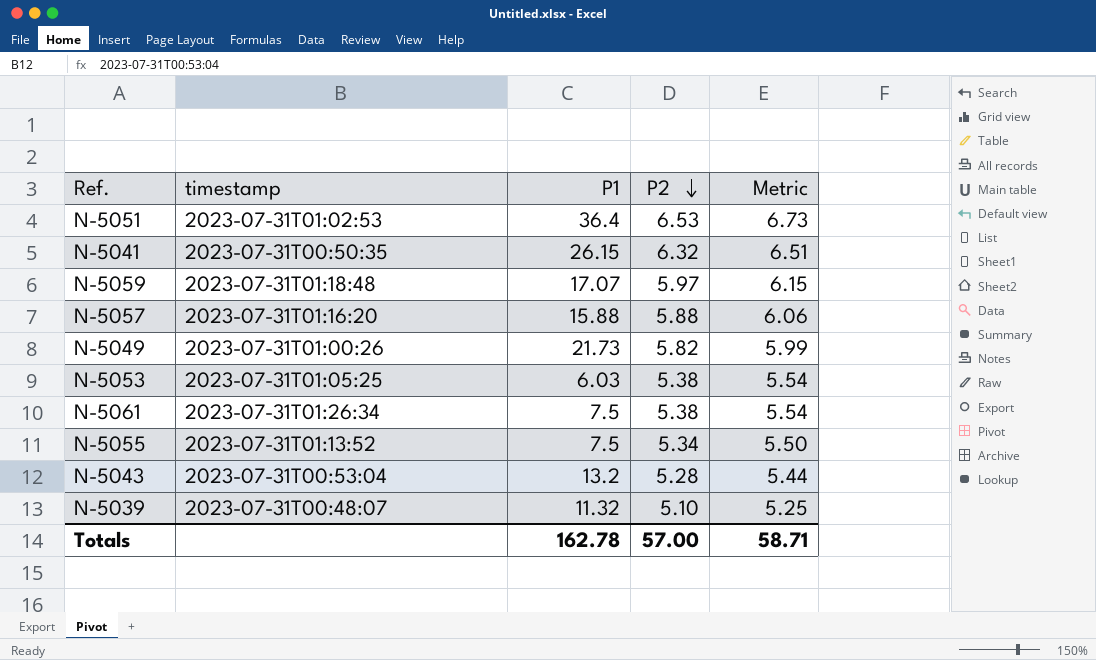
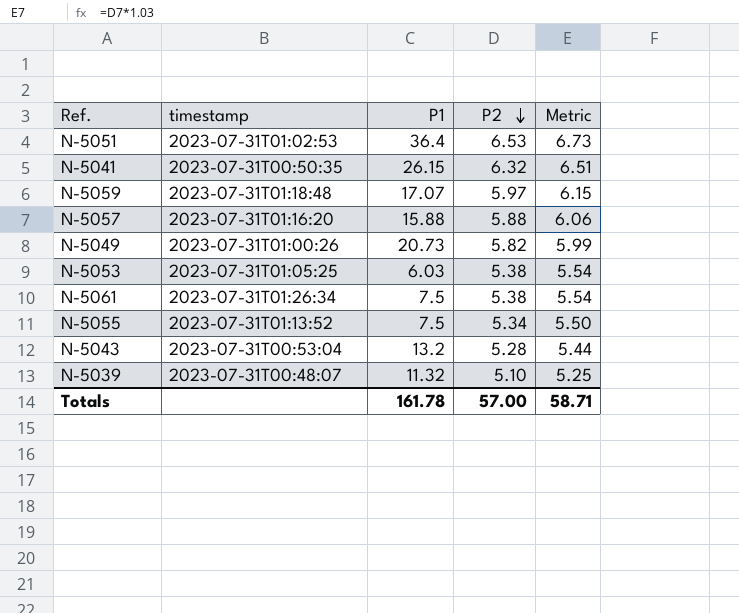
N-5049 | P1: 21.73 -> 20.73
Totals | P1: 162.78 -> 161.78

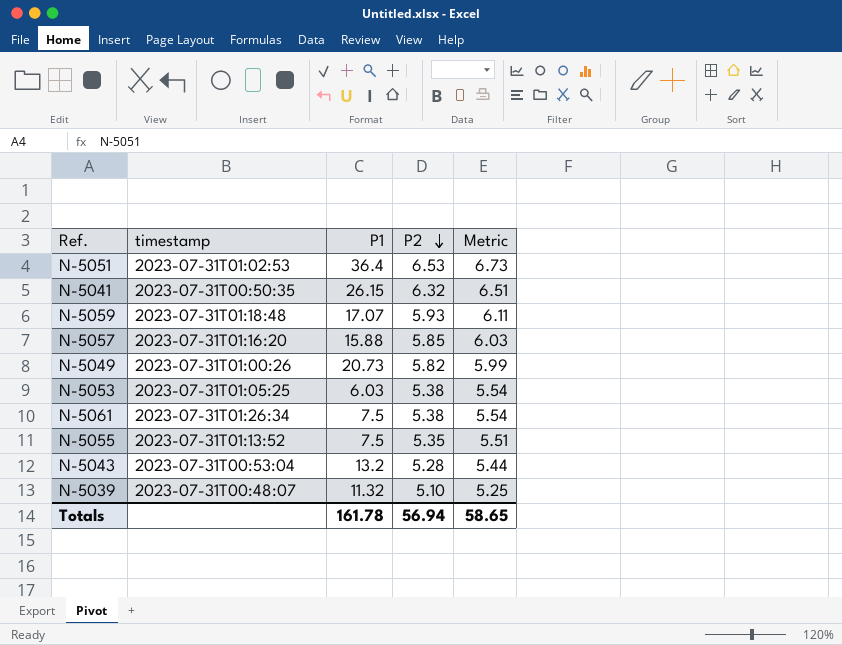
N-5059 | P2: 5.97 -> 5.93
N-5059 | Metric: 6.15 -> 6.11
N-5057 | P2: 5.88 -> 5.85
N-5057 | Metric: 6.06 -> 6.03
N-5055 | P2: 5.34 -> 5.35
N-5055 | Metric: 5.50 -> 5.51
Totals | P2: 57.00 -> 56.94
Totals | Metric: 58.71 -> 58.65

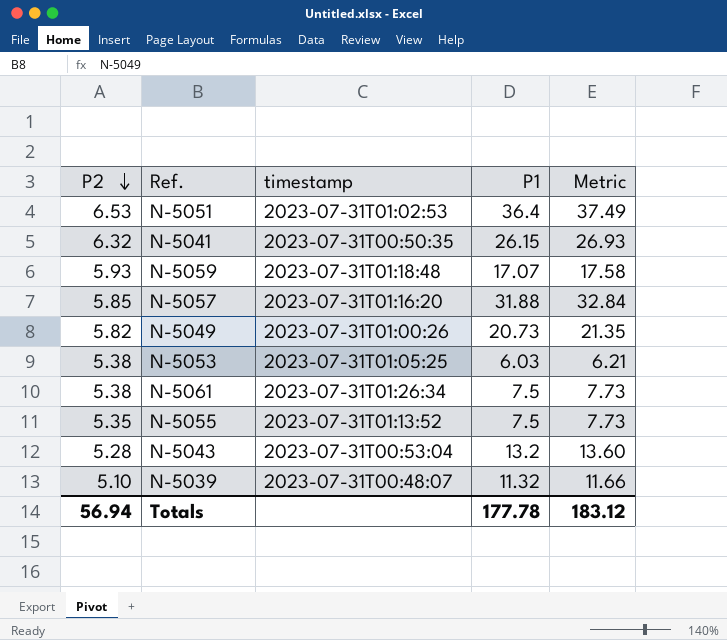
column P2 | position: 4 -> 1
column Metric | formula: [P2] * 1.03 -> [P1] * 1.03
N-5057 | P1: 15.88 -> 31.88
Totals | P1: 161.78 -> 177.78
Totals | Metric: 58.65 -> 183.12

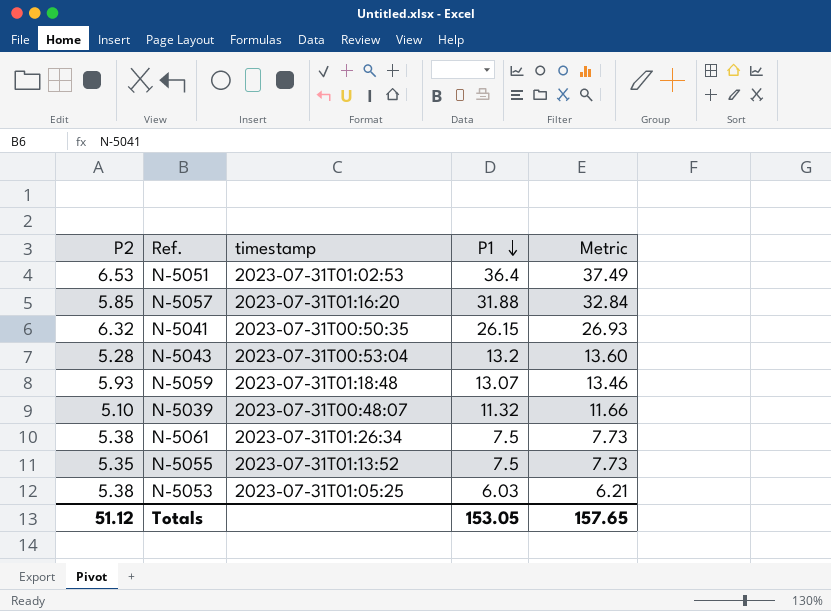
row order: P2 descending -> P1 descending
row N-5049: 5.82 | 2023-07-31T01:00:26 | 20.73 | 21.35 -> none
N-5059 | P1: 17.07 -> 13.07
N-5059 | Metric: 17.58 -> 13.46
Totals | P2: 56.94 -> 51.12
Totals | P1: 177.78 -> 153.05
Totals | Metric: 183.12 -> 157.65

